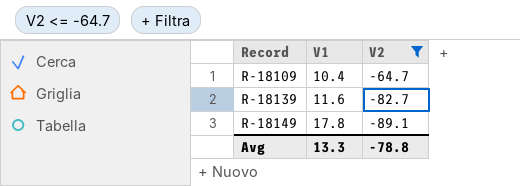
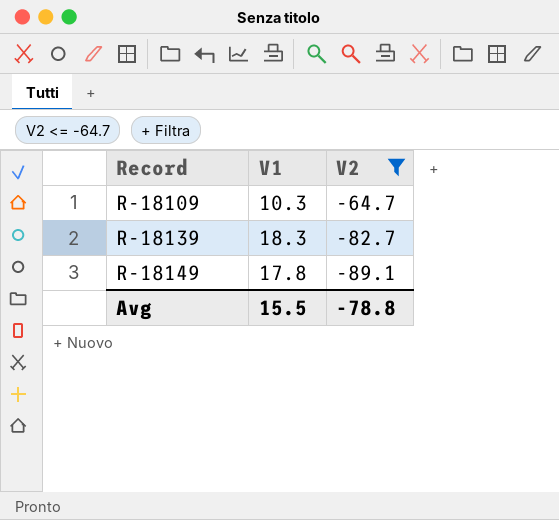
R-18109 | V1: 10.4 -> 10.3
R-18139 | V1: 11.6 -> 18.3
Avg | V1: 13.3 -> 15.5

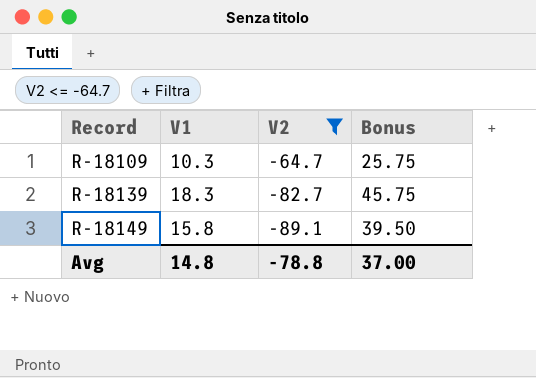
column Bonus | formula: none -> [V1] * 2.5
R-18149 | V1: 17.8 -> 15.8
Avg | V1: 15.5 -> 14.8

